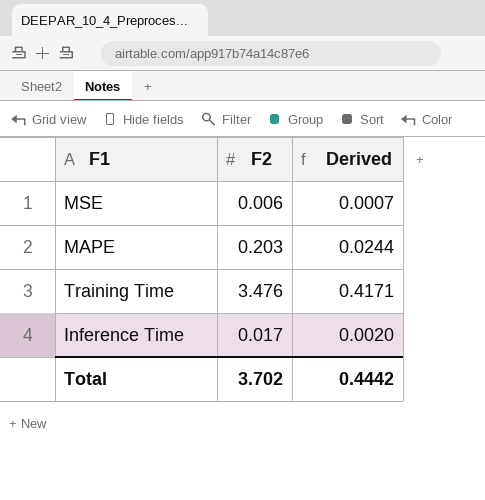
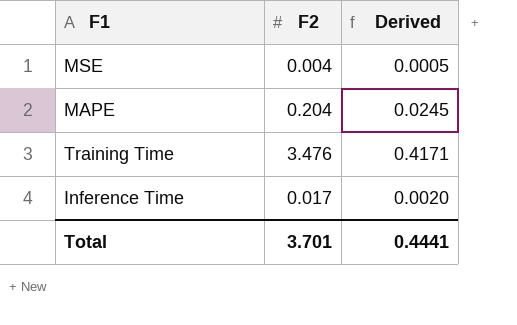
MSE | F2: 0.006 -> 0.004
MSE | Derived: 0.0007 -> 0.0005
MAPE | F2: 0.203 -> 0.204
MAPE | Derived: 0.0244 -> 0.0245
Total | F2: 3.702 -> 3.701
Total | Derived: 0.4442 -> 0.4441

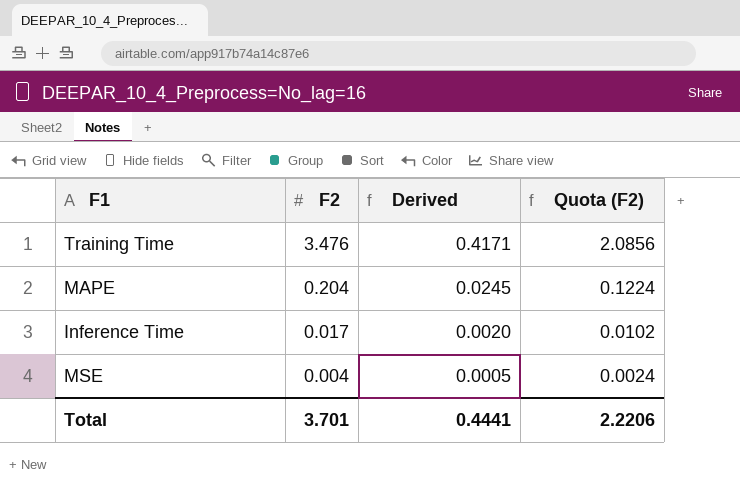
row order: none -> F2 descending
column Quota (F2) | formula: none -> [F2] * 0.6

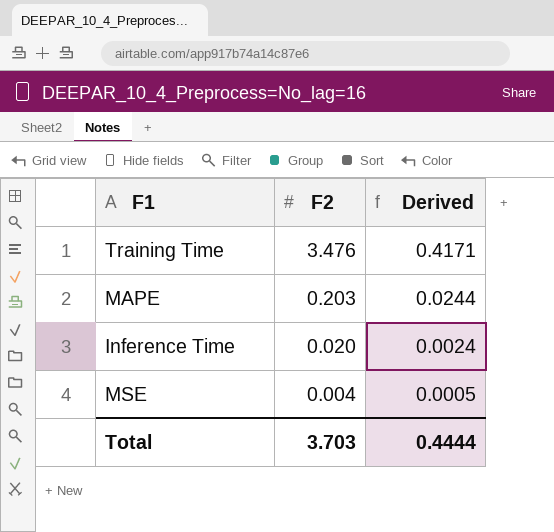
column Quota (F2) | formula: [F2] * 0.6 -> none
MAPE | F2: 0.204 -> 0.203
MAPE | Derived: 0.0245 -> 0.0244
Inference Time | F2: 0.017 -> 0.020
Inference Time | Derived: 0.0020 -> 0.0024
Total | F2: 3.701 -> 3.703
Total | Derived: 0.4441 -> 0.4444

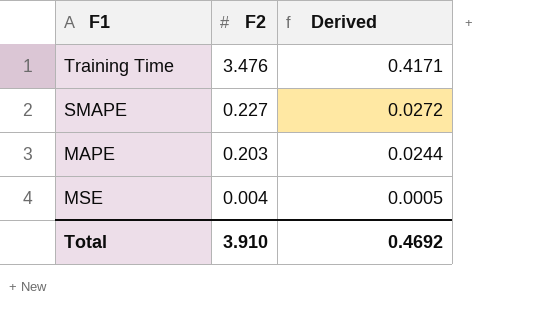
row Inference Time: 0.020 | 0.0024 -> none
row SMAPE: none -> 0.227 | 0.0272
Total | F2: 3.703 -> 3.910
Total | Derived: 0.4444 -> 0.4692

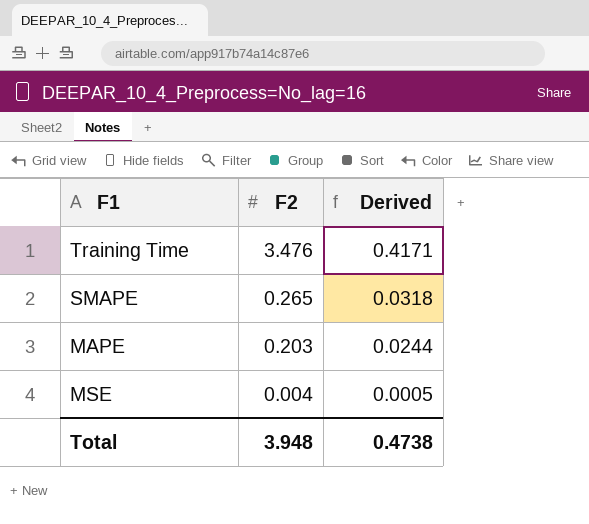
SMAPE | F2: 0.227 -> 0.265
SMAPE | Derived: 0.0272 -> 0.0318
Total | F2: 3.910 -> 3.948
Total | Derived: 0.4692 -> 0.4738

